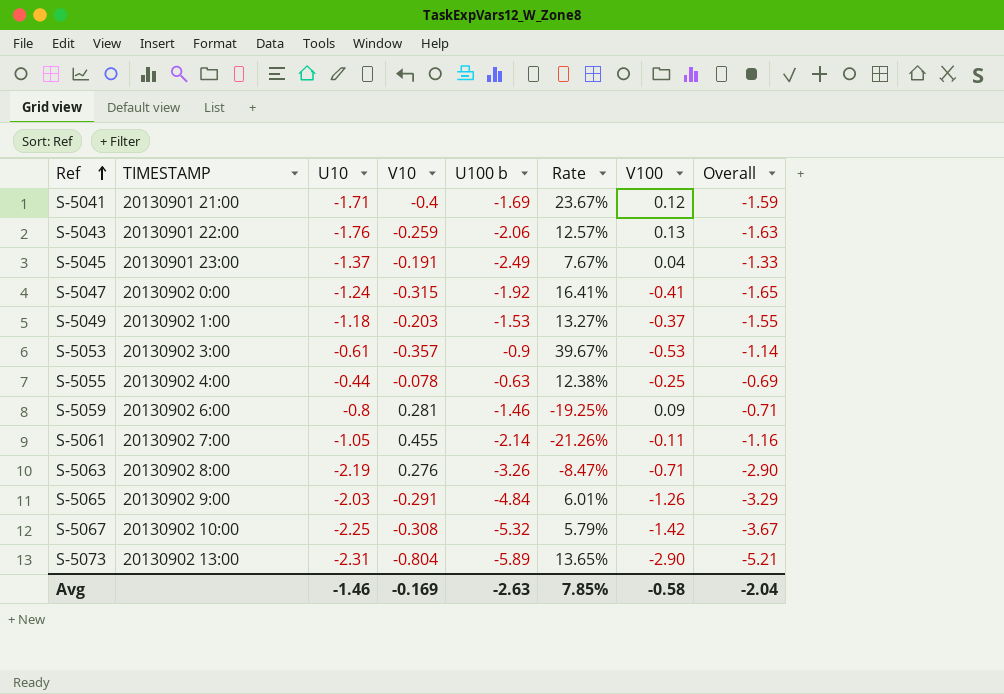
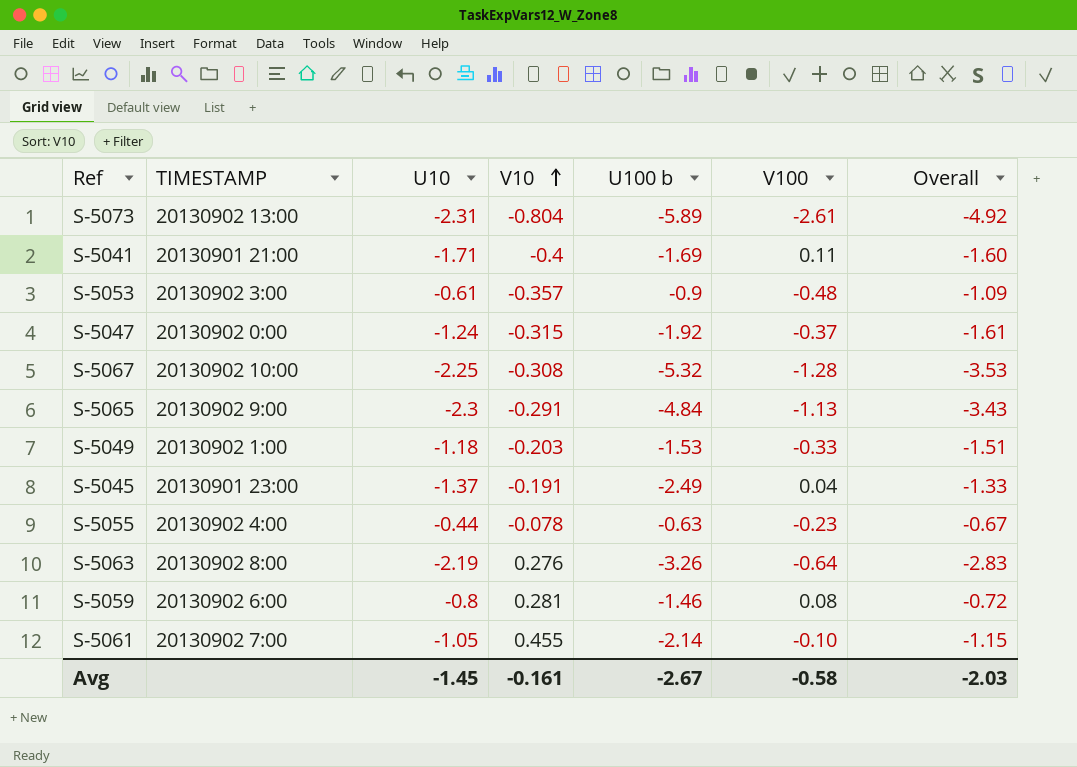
row order: Ref ascending -> V10 ascending
column Rate | formula: [V10] / [U100 b] -> none
row S-5043: 20130901 22:00 | -1.76 | -0.259 | -2.06 | 12.57% | 0.13 | -1.63 -> none
S-5073 | V100: -2.90 -> -2.61
S-5073 | Overall: -5.21 -> -4.92
S-5041 | V100: 0.12 -> 0.11
S-5041 | Overall: -1.59 -> -1.60
S-5053 | V100: -0.53 -> -0.48
S-5053 | Overall: -1.14 -> -1.09
S-5047 | V100: -0.41 -> -0.37
S-5047 | Overall: -1.65 -> -1.61
S-5067 | V100: -1.42 -> -1.28
S-5067 | Overall: -3.67 -> -3.53
S-5065 | U10: -2.03 -> -2.3
S-5065 | V100: -1.26 -> -1.13
S-5065 | Overall: -3.29 -> -3.43
S-5049 | V100: -0.37 -> -0.33
S-5049 | Overall: -1.55 -> -1.51
S-5055 | V100: -0.25 -> -0.23
S-5055 | Overall: -0.69 -> -0.67
S-5063 | V100: -0.71 -> -0.64
S-5063 | Overall: -2.90 -> -2.83
S-5059 | V100: 0.09 -> 0.08
S-5059 | Overall: -0.71 -> -0.72
S-5061 | V100: -0.11 -> -0.10
S-5061 | Overall: -1.16 -> -1.15
Avg | U10: -1.46 -> -1.45
Avg | V10: -0.169 -> -0.161
Avg | U100 b: -2.63 -> -2.67
Avg | Overall: -2.04 -> -2.03

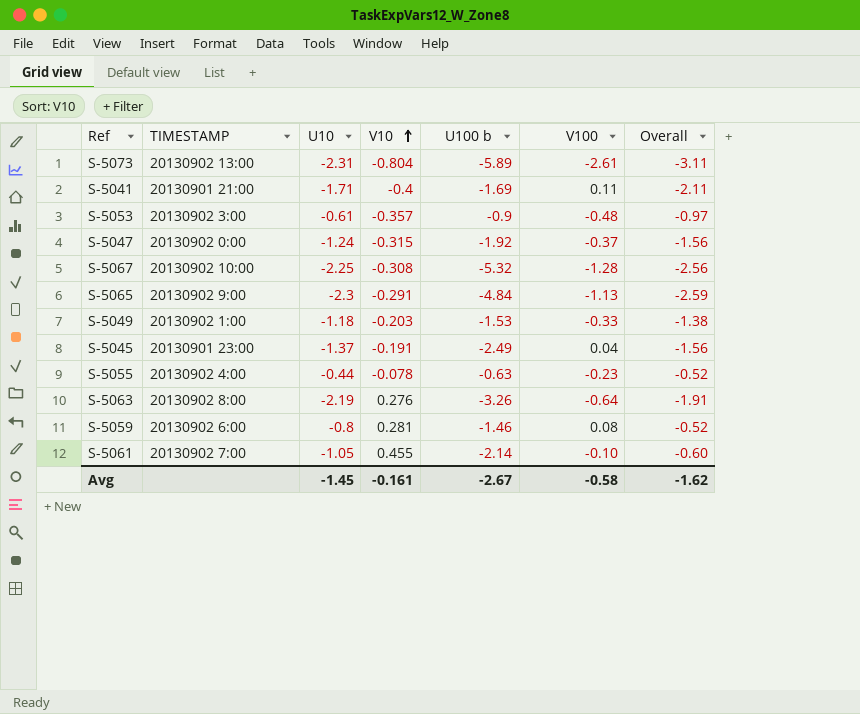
column Overall | formula: [U10] + [V100] -> [U10] + [V10]
Avg | Overall: -2.03 -> -1.62

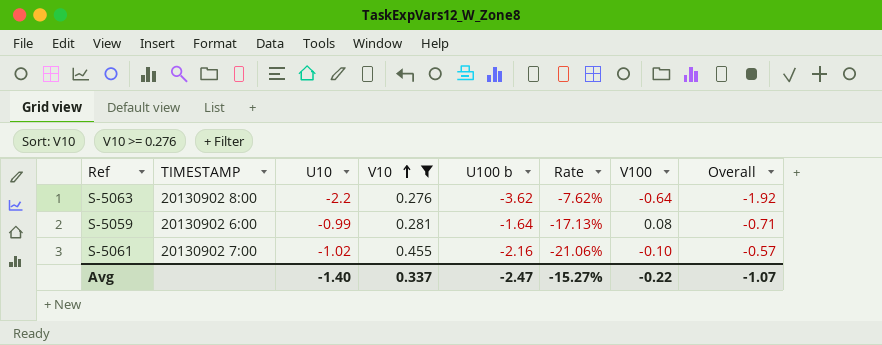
filter: none -> V10 >= 0.276
column Rate | formula: none -> [V10] / [U100 b]
S-5063 | U10: -2.19 -> -2.2
S-5063 | U100 b: -3.26 -> -3.62
S-5063 | Overall: -1.91 -> -1.92
S-5059 | U10: -0.8 -> -0.99
S-5059 | U100 b: -1.46 -> -1.64
S-5059 | Overall: -0.52 -> -0.71
S-5061 | U10: -1.05 -> -1.02
S-5061 | U100 b: -2.14 -> -2.16
S-5061 | Overall: -0.60 -> -0.57
Avg | U10: -1.45 -> -1.40
Avg | V10: -0.161 -> 0.337
Avg | U100 b: -2.67 -> -2.47
Avg | V100: -0.58 -> -0.22
Avg | Overall: -1.62 -> -1.07

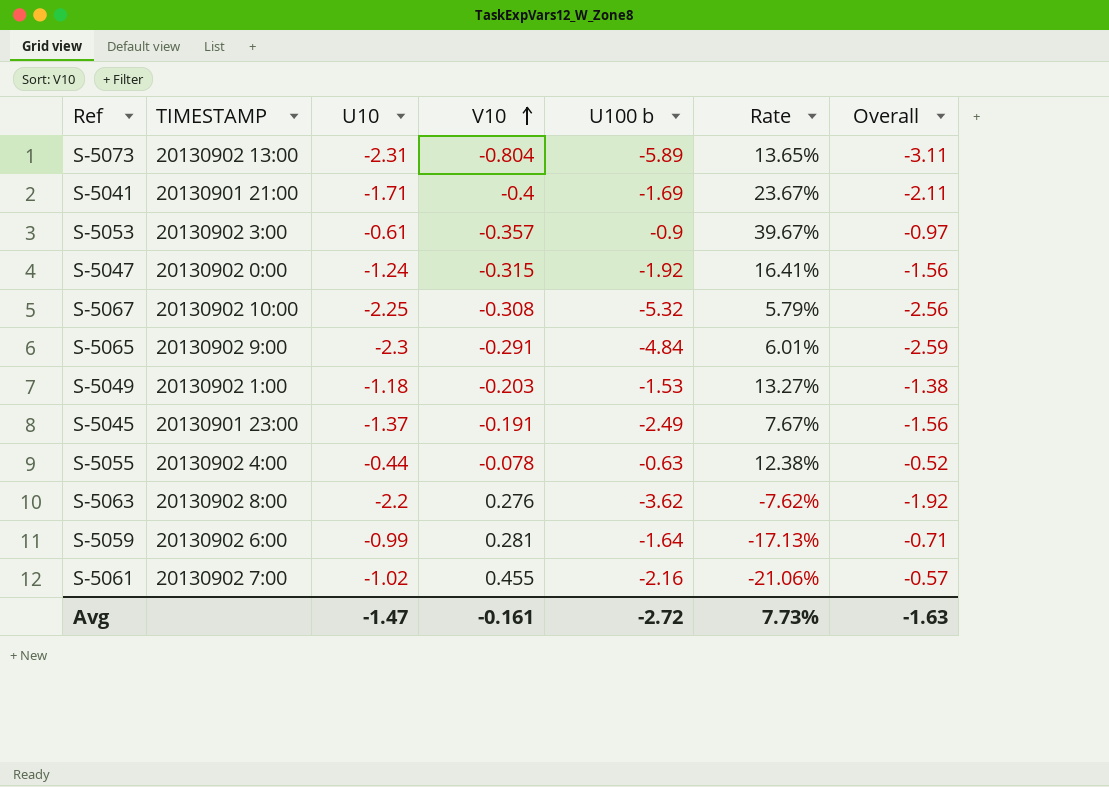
filter: V10 >= 0.276 -> none
column V100 | position: 7 -> none
Avg | U10: -1.40 -> -1.47
Avg | V10: 0.337 -> -0.161
Avg | U100 b: -2.47 -> -2.72
Avg | Rate: -15.27% -> 7.73%
Avg | Overall: -1.07 -> -1.63

